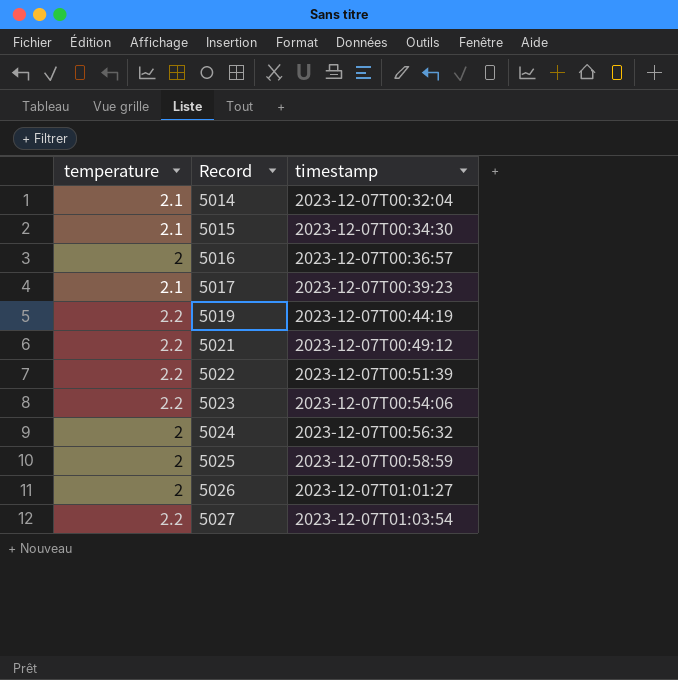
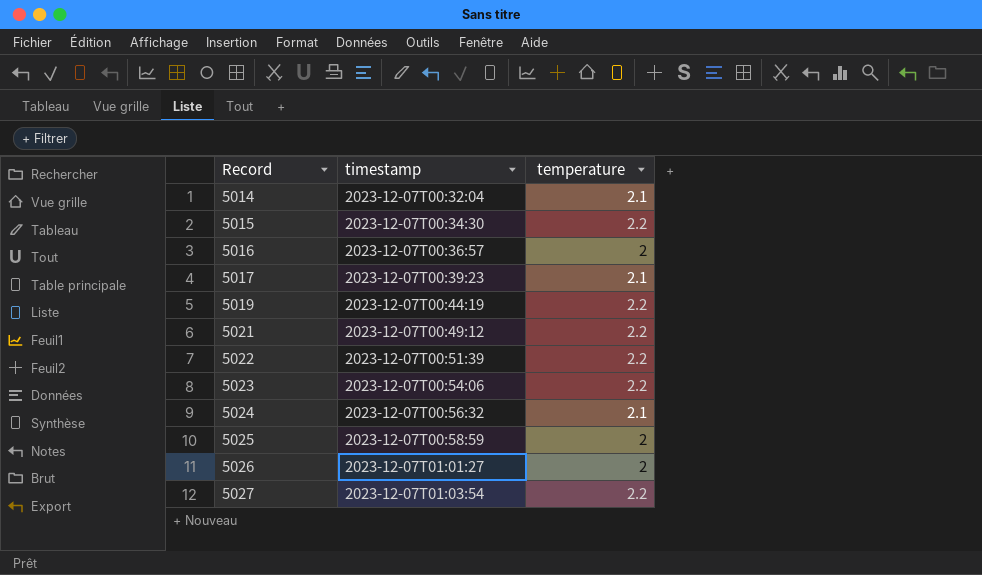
column temperature | position: 1 -> 3
5015 | temperature: 2.1 -> 2.2
5024 | temperature: 2 -> 2.1

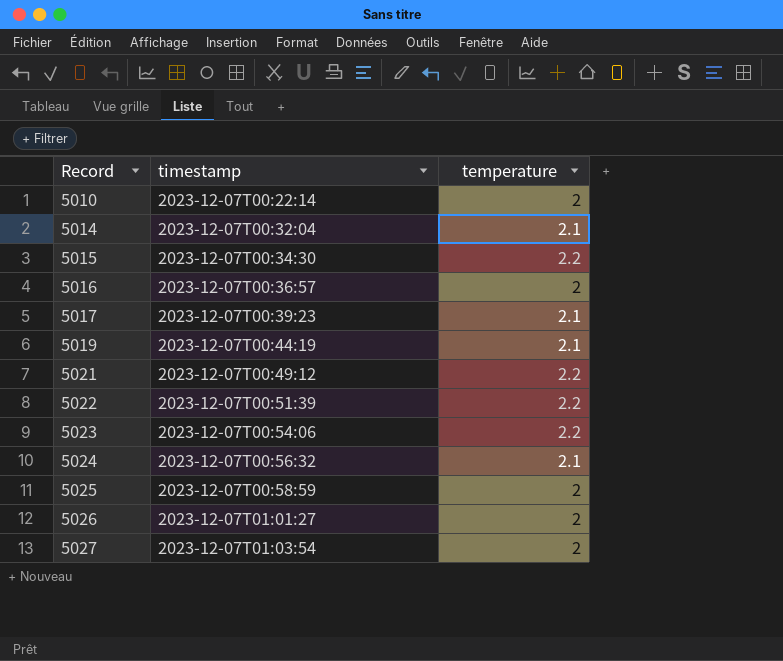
row 5010: none -> 2023-12-07T00:22:14 | 2
5019 | temperature: 2.2 -> 2.1
5027 | temperature: 2.2 -> 2

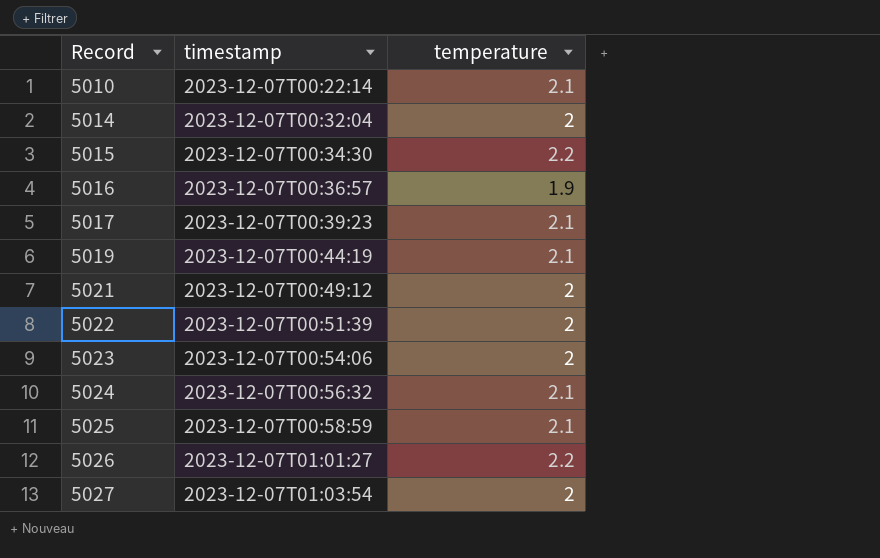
5010 | temperature: 2 -> 2.1
5014 | temperature: 2.1 -> 2
5016 | temperature: 2 -> 1.9
5021 | temperature: 2.2 -> 2
5022 | temperature: 2.2 -> 2
5023 | temperature: 2.2 -> 2
5025 | temperature: 2 -> 2.1
5026 | temperature: 2 -> 2.2

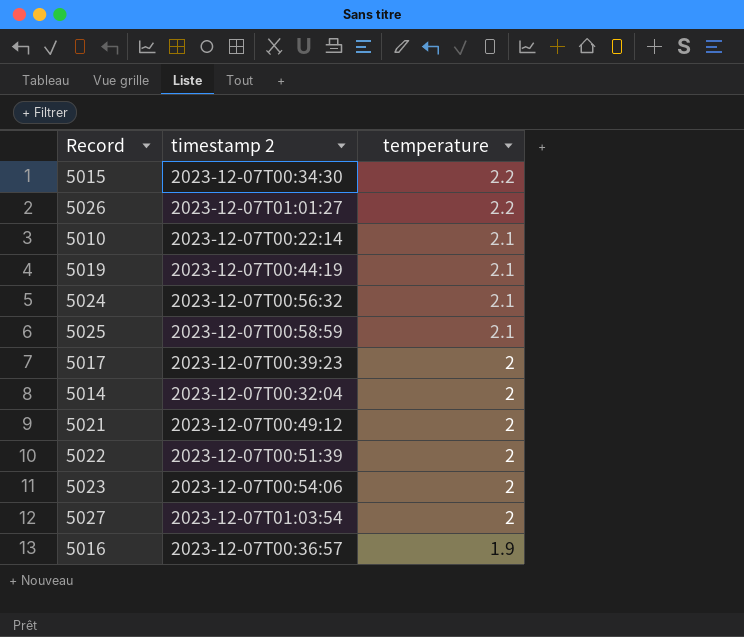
row order: Record ascending -> temperature descending
column name: timestamp -> timestamp 2
5017 | temperature: 2.1 -> 2

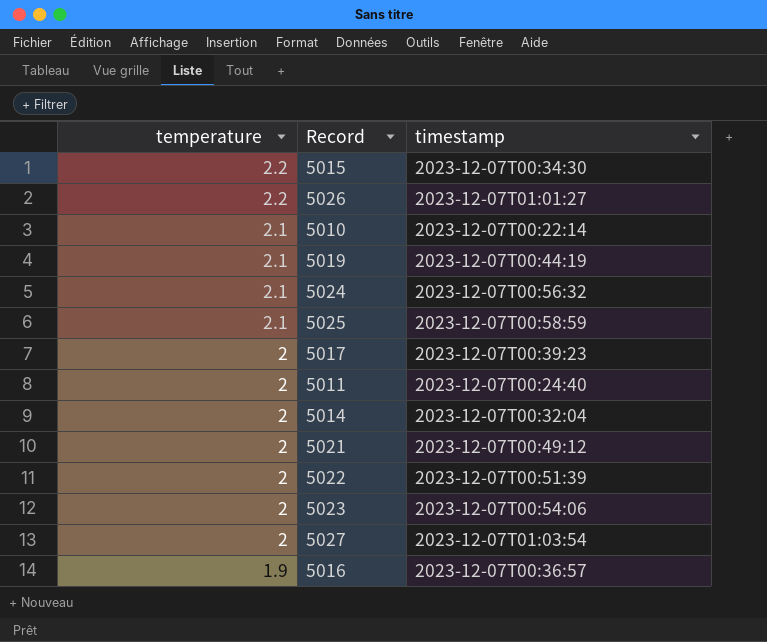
column temperature | position: 3 -> 1
column name: timestamp 2 -> timestamp
row 5011: none -> 2 | 2023-12-07T00:24:40

